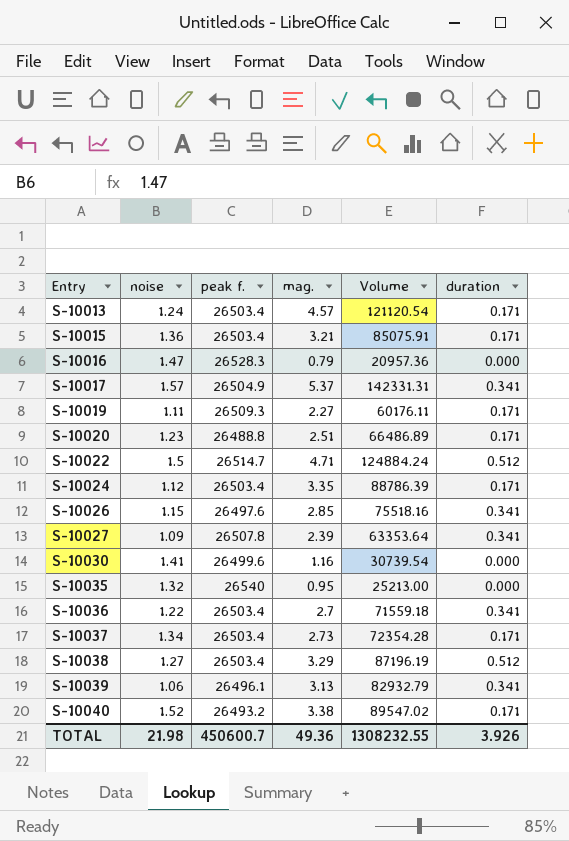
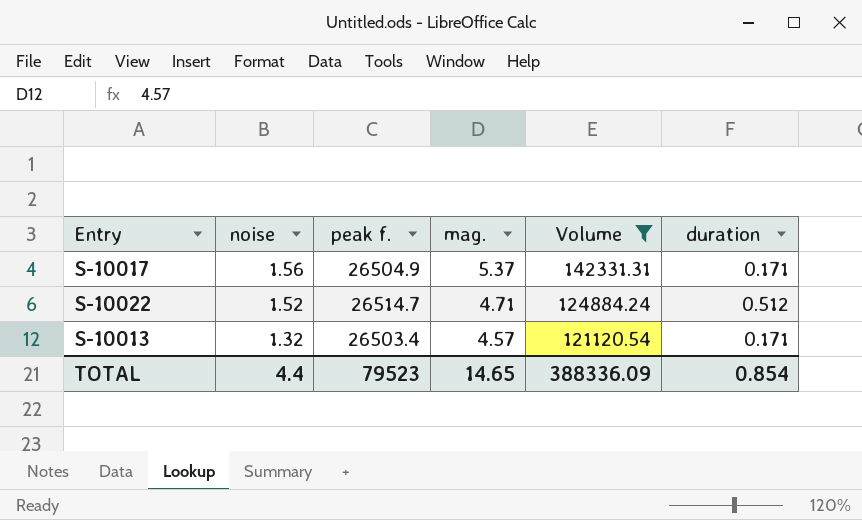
filter: none -> Volume >= 121120.54
row order: Entry ascending -> noise descending
S-10017 | noise: 1.57 -> 1.56
S-10017 | duration: 0.341 -> 0.171
S-10022 | noise: 1.5 -> 1.52
S-10013 | noise: 1.24 -> 1.32
TOTAL | noise: 21.98 -> 4.4
TOTAL | peak f.: 450600.7 -> 79523
TOTAL | mag.: 49.36 -> 14.65
TOTAL | Volume: 1308232.55 -> 388336.09
TOTAL | duration: 3.926 -> 0.854

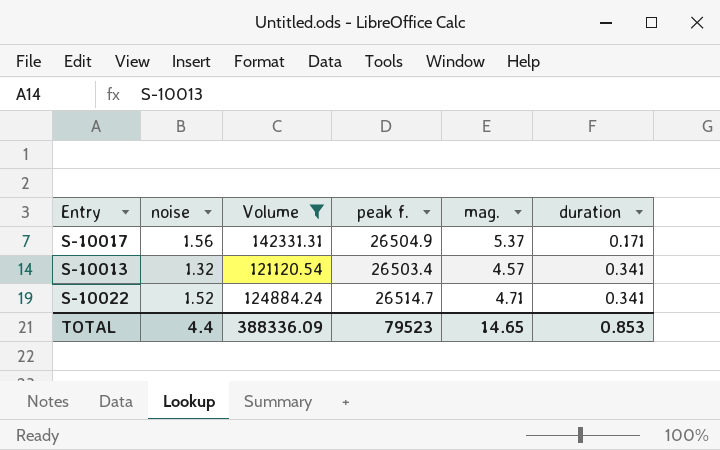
row order: noise descending -> duration ascending
column Volume | position: 5 -> 3
S-10013 | duration: 0.171 -> 0.341
S-10022 | duration: 0.512 -> 0.341
TOTAL | duration: 0.854 -> 0.853

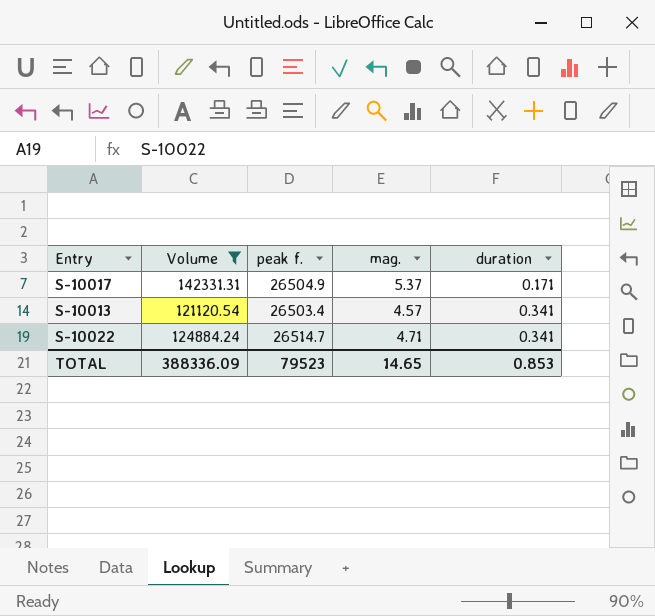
column noise | position: 2 -> none

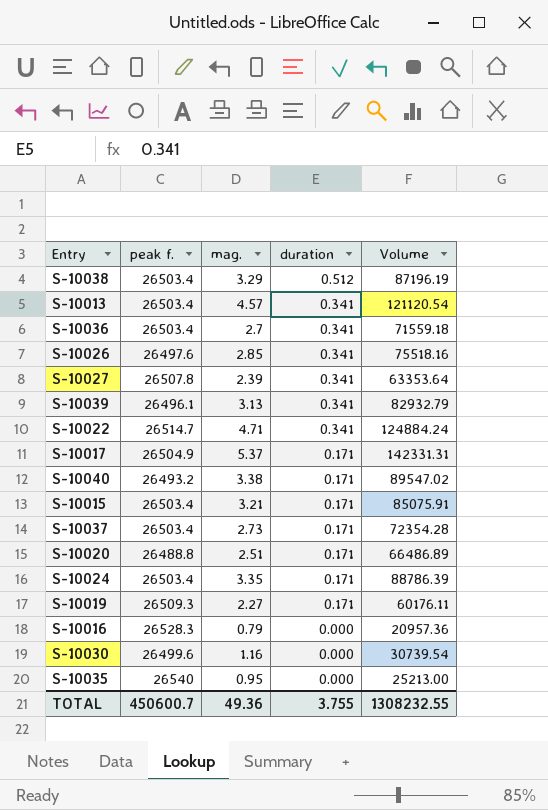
filter: Volume >= 121120.54 -> none
row order: duration ascending -> duration descending
column Volume | position: 2 -> 5
TOTAL | peak f.: 79523 -> 450600.7
TOTAL | mag.: 14.65 -> 49.36
TOTAL | duration: 0.853 -> 3.755
TOTAL | Volume: 388336.09 -> 1308232.55

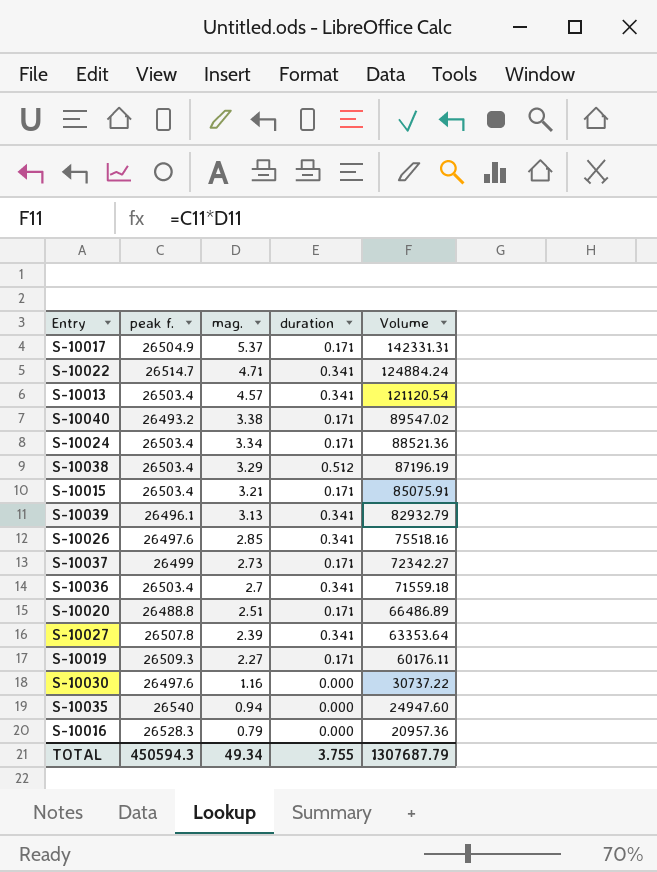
row order: duration descending -> mag. descending
S-10024 | mag.: 3.35 -> 3.34
S-10024 | Volume: 88786.39 -> 88521.36
S-10037 | peak f.: 26503.4 -> 26499
S-10037 | Volume: 72354.28 -> 72342.27
S-10030 | peak f.: 26499.6 -> 26497.6
S-10030 | Volume: 30739.54 -> 30737.22
S-10035 | mag.: 0.95 -> 0.94
S-10035 | Volume: 25213.00 -> 24947.60
TOTAL | peak f.: 450600.7 -> 450594.3
TOTAL | mag.: 49.36 -> 49.34
TOTAL | Volume: 1308232.55 -> 1307687.79

